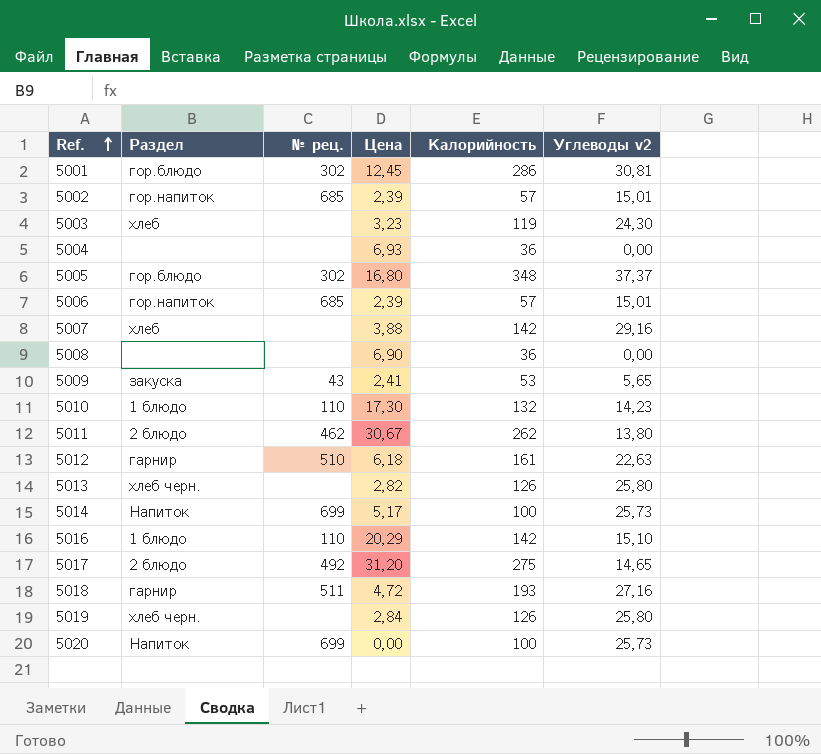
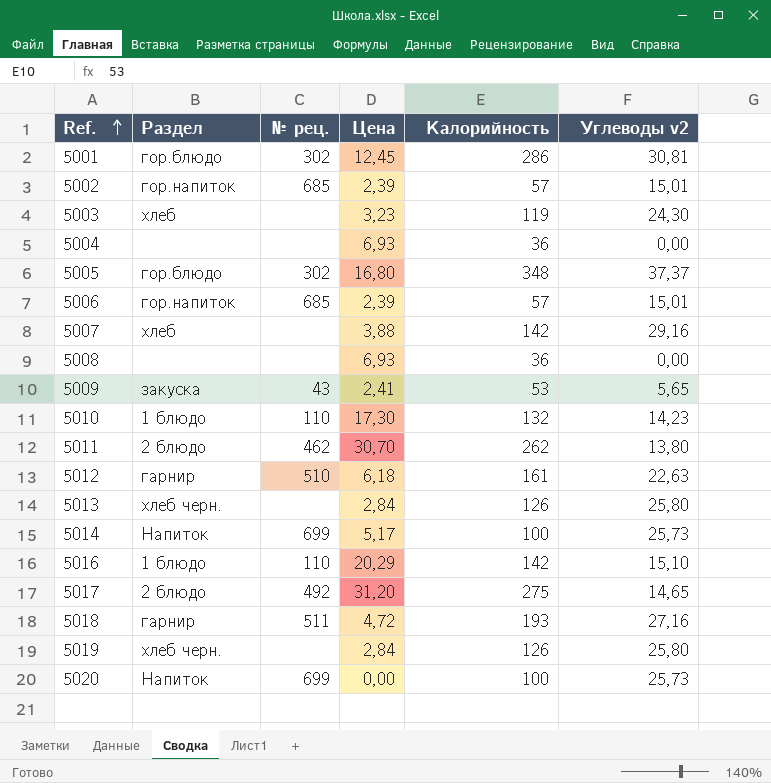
5008 | Цена: 6,90 -> 6,93
5011 | Цена: 30,67 -> 30,70
5013 | Цена: 2,82 -> 2,84

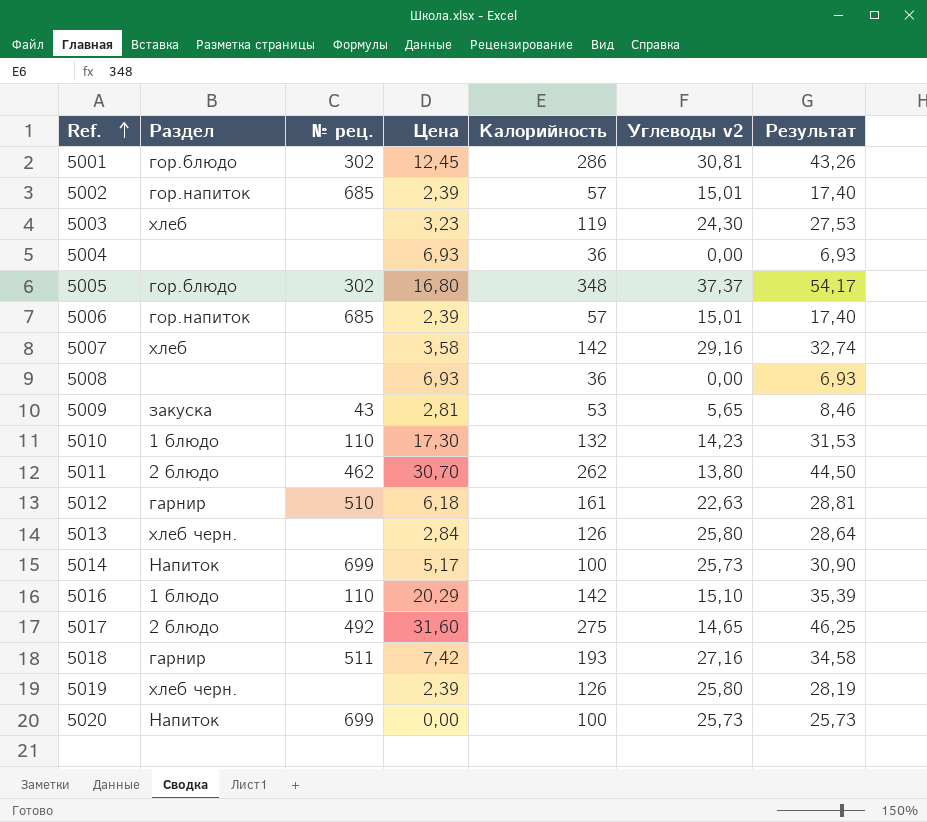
column Результат | formula: none -> [Цена] + [Углеводы v2]
5007 | Цена: 3,88 -> 3,58
5009 | Цена: 2,41 -> 2,81
5017 | Цена: 31,20 -> 31,60
5018 | Цена: 4,72 -> 7,42
5019 | Цена: 2,84 -> 2,39

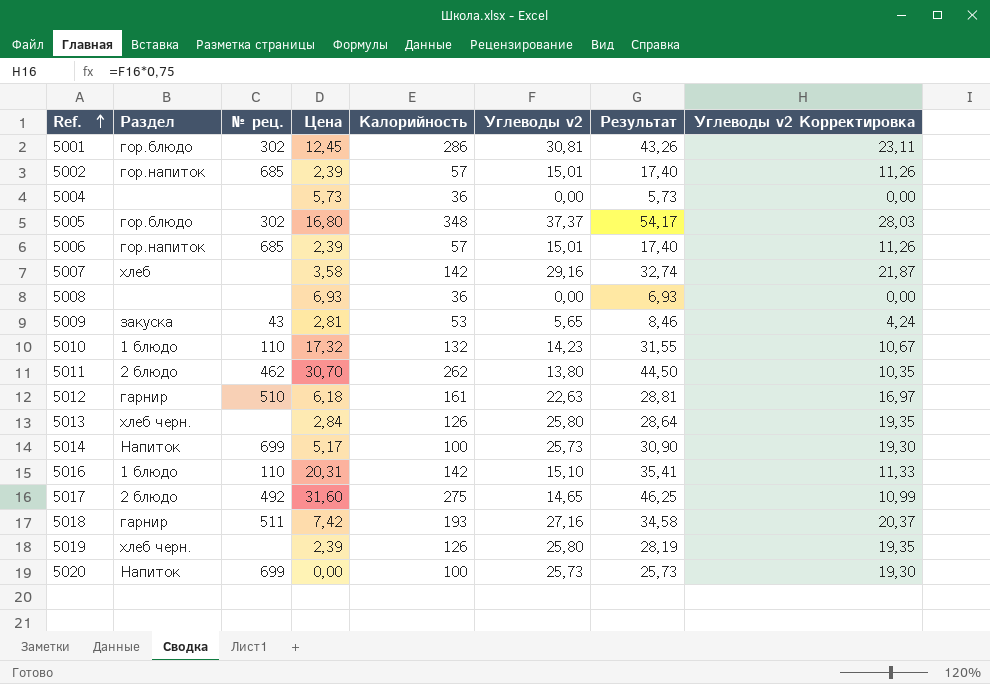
column Углеводы v2 Корректировка | formula: none -> [Углеводы v2] * 0,75
row 5003: хлеб | none | 3,23 | 119 | 24,30 | 27,53 -> none
5004 | Цена: 6,93 -> 5,73
5004 | Результат: 6,93 -> 5,73
5010 | Цена: 17,30 -> 17,32
5010 | Результат: 31,53 -> 31,55
5016 | Цена: 20,29 -> 20,31
5016 | Результат: 35,39 -> 35,41

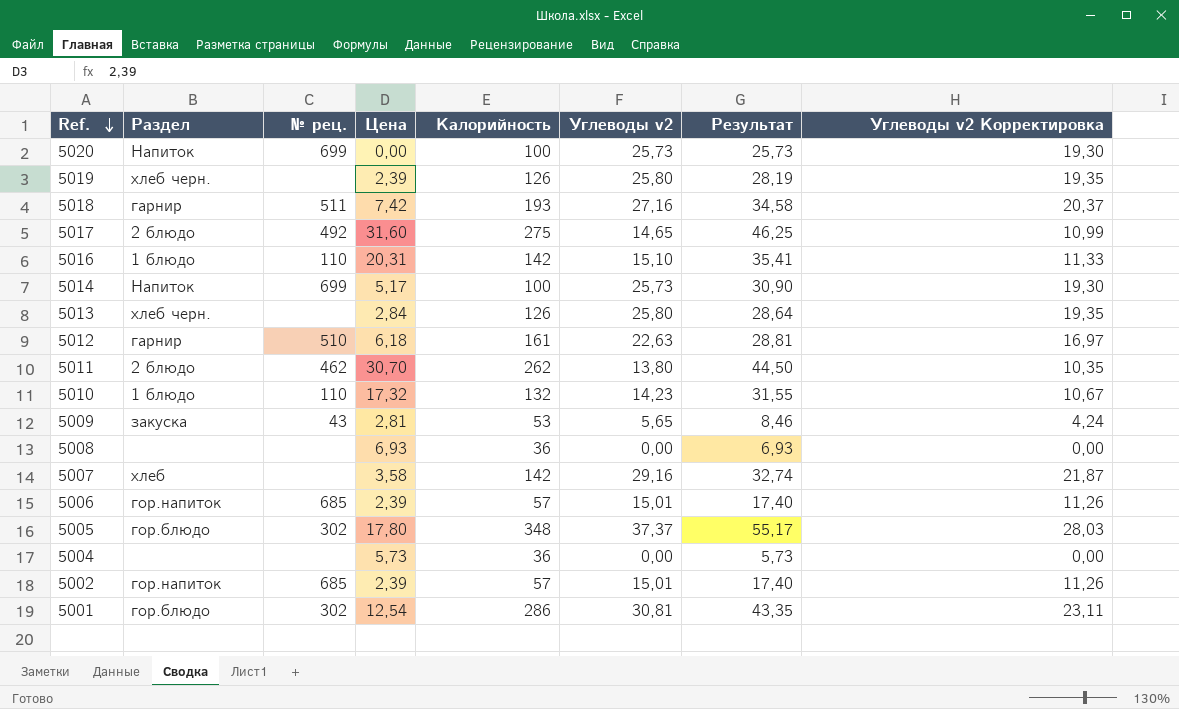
row order: Ref. ascending -> Ref. descending
5005 | Цена: 16,80 -> 17,80
5005 | Результат: 54,17 -> 55,17
5001 | Цена: 12,45 -> 12,54
5001 | Результат: 43,26 -> 43,35

